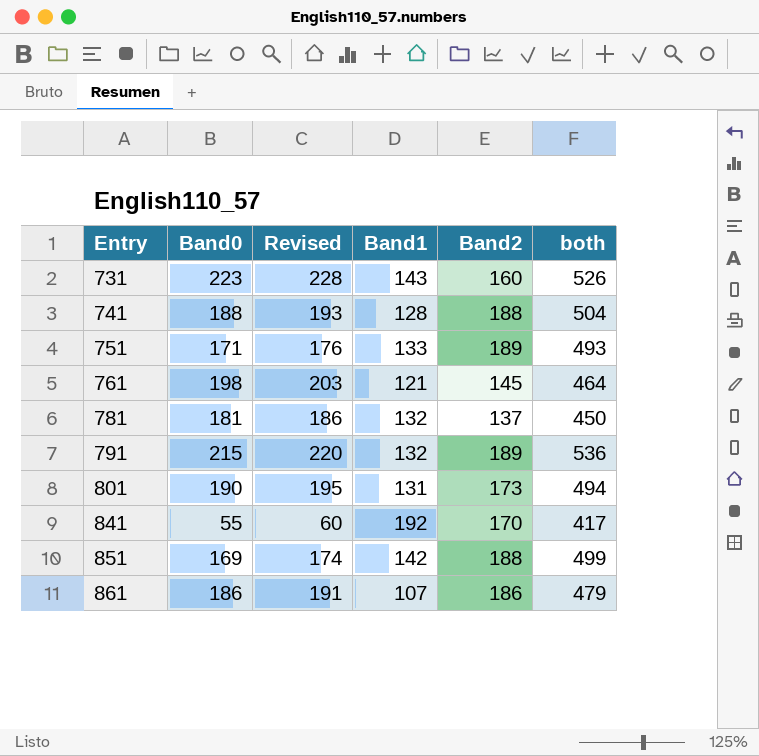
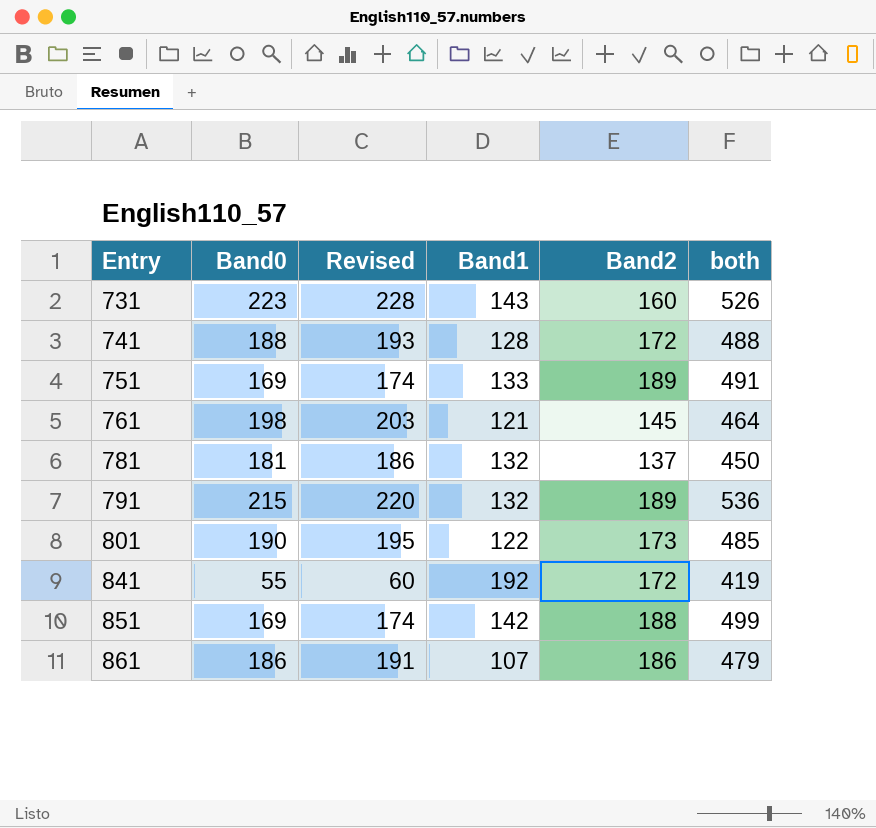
741 | Band2: 188 -> 172
741 | both: 504 -> 488
751 | Band0: 171 -> 169
751 | Revised: 176 -> 174
751 | both: 493 -> 491
801 | Band1: 131 -> 122
801 | both: 494 -> 485
841 | Band2: 170 -> 172
841 | both: 417 -> 419

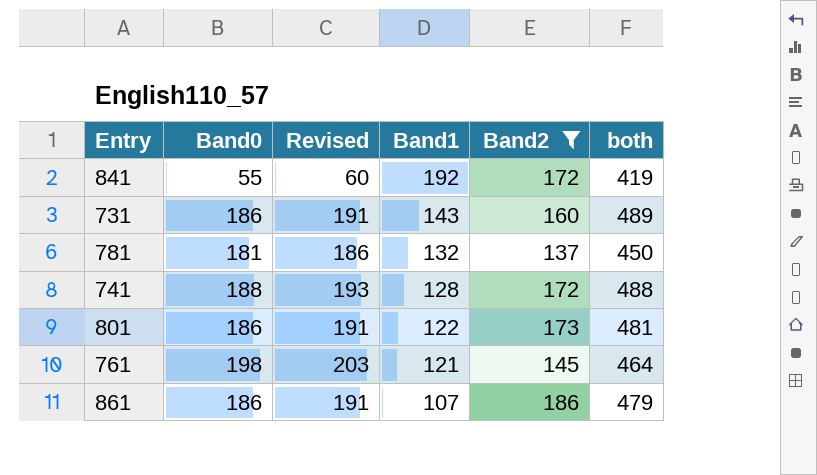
filter: none -> Band2 <= 186
row order: Entry ascending -> Band1 descending
731 | Band0: 223 -> 186
731 | Revised: 228 -> 191
731 | both: 526 -> 489
801 | Band0: 190 -> 186
801 | Revised: 195 -> 191
801 | both: 485 -> 481

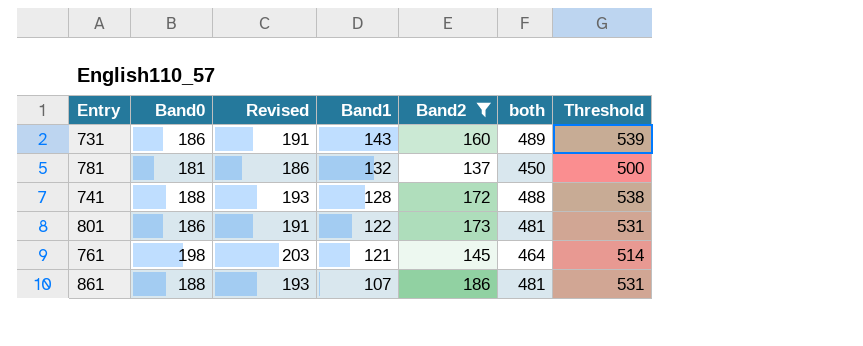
column Threshold | formula: none -> [both] + 50
row 841: 55 | 60 | 192 | 172 | 419 -> none
861 | Band0: 186 -> 188
861 | Revised: 191 -> 193
861 | both: 479 -> 481

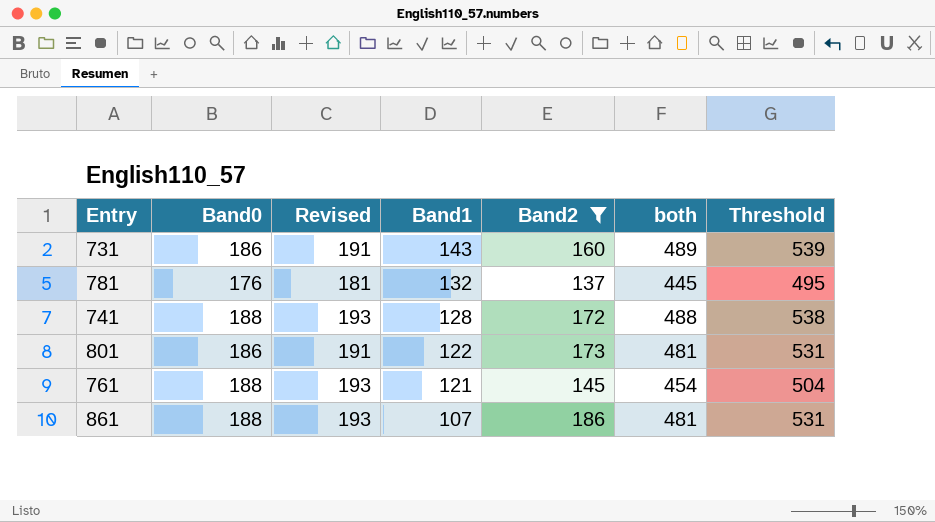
781 | Band0: 181 -> 176
781 | Revised: 186 -> 181
781 | both: 450 -> 445
781 | Threshold: 500 -> 495
761 | Band0: 198 -> 188
761 | Revised: 203 -> 193
761 | both: 464 -> 454
761 | Threshold: 514 -> 504

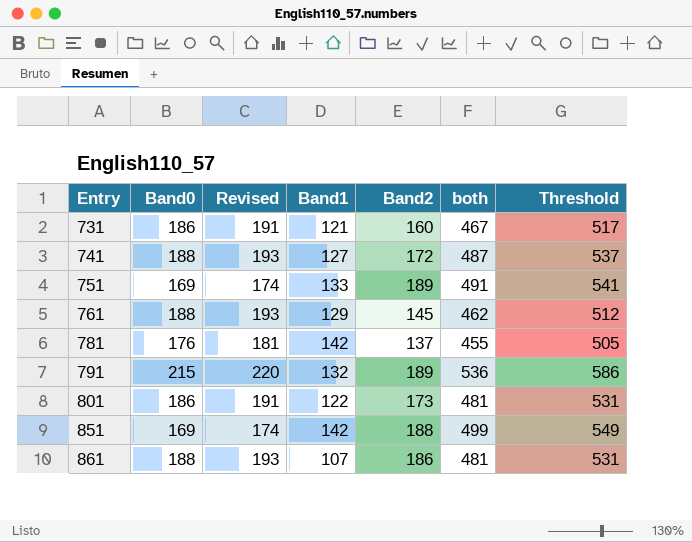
filter: Band2 <= 186 -> none
row order: Band1 descending -> Entry ascending
731 | Band1: 143 -> 121
731 | both: 489 -> 467
731 | Threshold: 539 -> 517
741 | Band1: 128 -> 127
741 | both: 488 -> 487
741 | Threshold: 538 -> 537
761 | Band1: 121 -> 129
761 | both: 454 -> 462
761 | Threshold: 504 -> 512
781 | Band1: 132 -> 142
781 | both: 445 -> 455
781 | Threshold: 495 -> 505

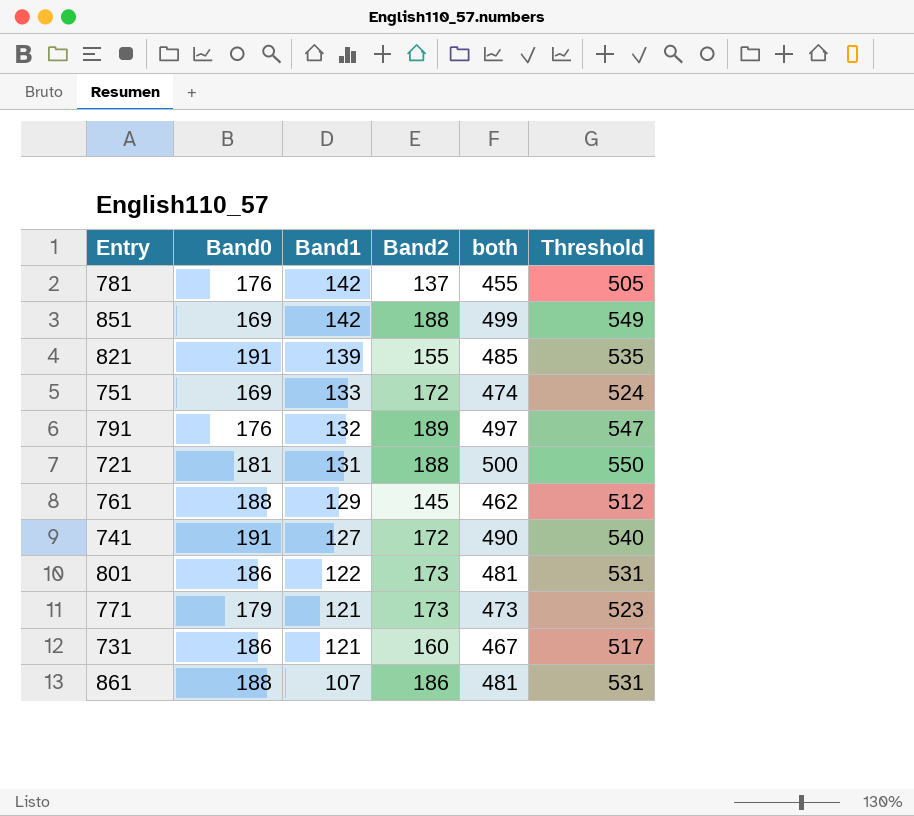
row order: Entry ascending -> Band1 descending
column Revised | formula: [Band0] + 5 -> none
row 821: none -> 191 | 139 | 155 | 485 | 535
751 | Band2: 189 -> 172
751 | both: 491 -> 474
751 | Threshold: 541 -> 524
791 | Band0: 215 -> 176
791 | both: 536 -> 497
791 | Threshold: 586 -> 547
row 721: none -> 181 | 131 | 188 | 500 | 550
741 | Band0: 188 -> 191
741 | both: 487 -> 490
741 | Threshold: 537 -> 540
row 771: none -> 179 | 121 | 173 | 473 | 523

